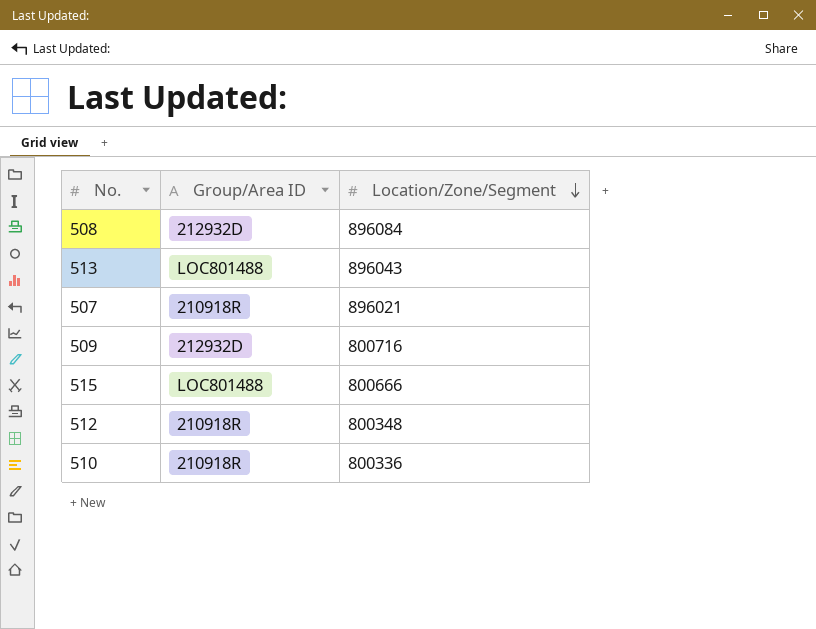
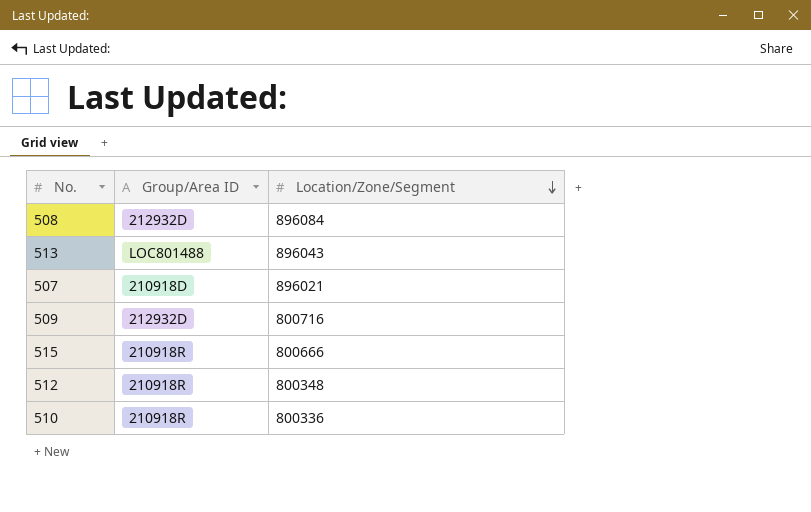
507 | Group/Area ID: 210918R -> 210918D
515 | Group/Area ID: LOC801488 -> 210918R

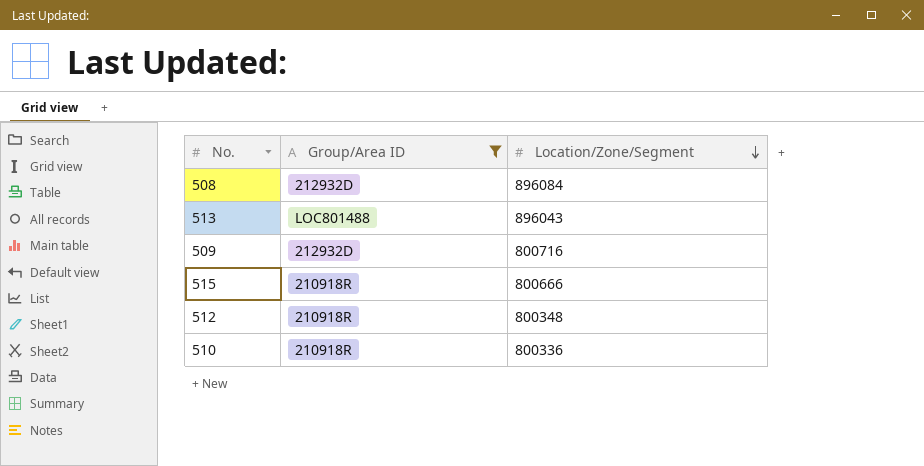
filter: none -> Group/Area ID != 210918D

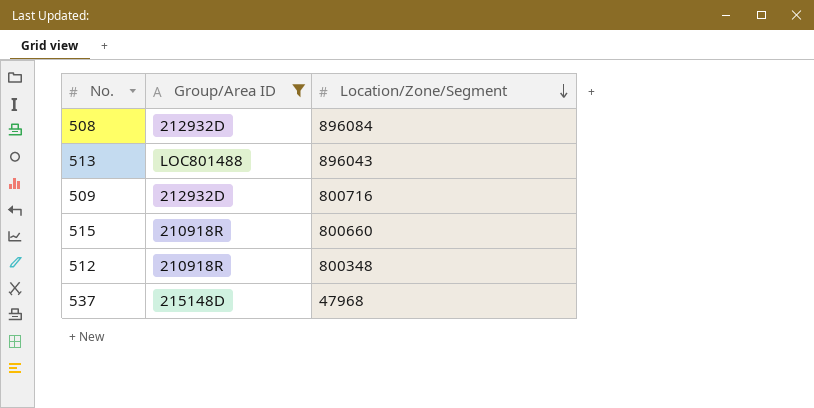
row 510: 210918R | 800336 -> none
515 | Location/Zone/Segment: 800666 -> 800660
row 537: none -> 215148D | 47968

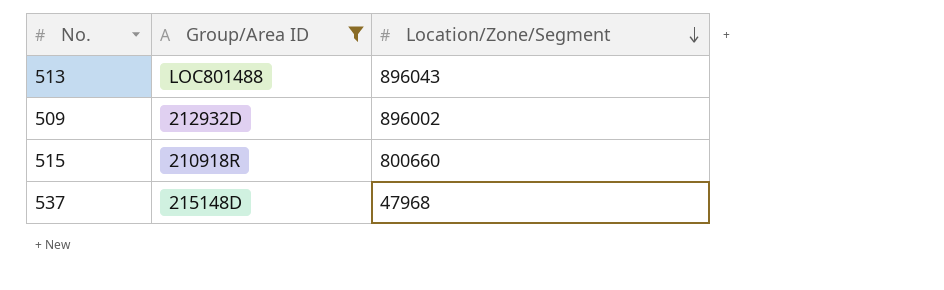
row 508: 212932D | 896084 -> none
row 512: 210918R | 800348 -> none
509 | Location/Zone/Segment: 800716 -> 896002

